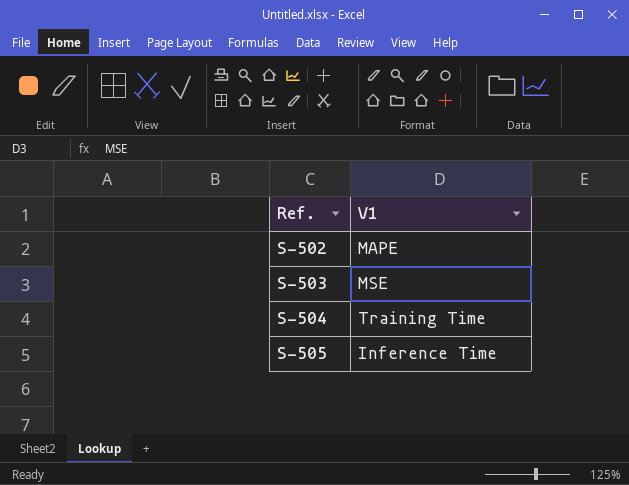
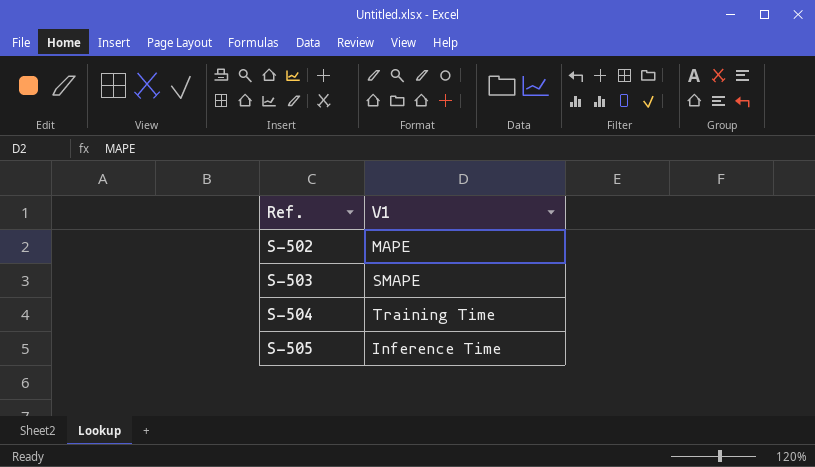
S-503 | V1: MSE -> SMAPE

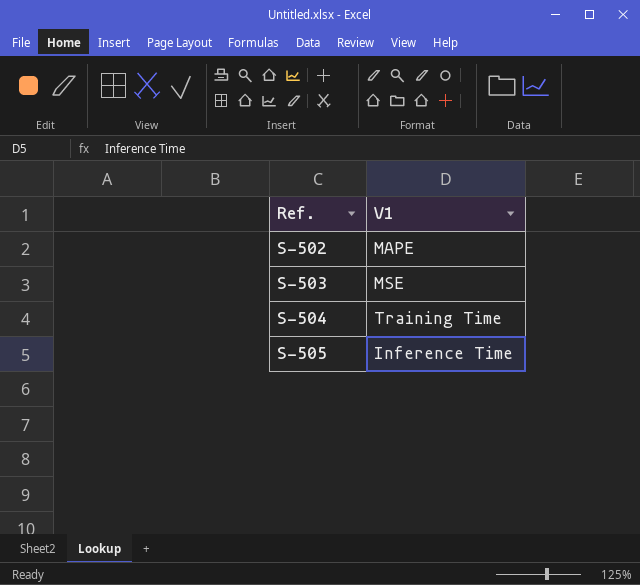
S-503 | V1: SMAPE -> MSE

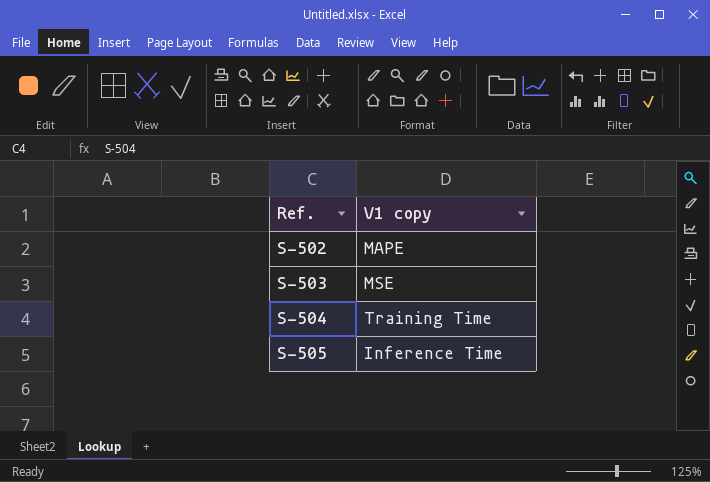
column name: V1 -> V1 copy

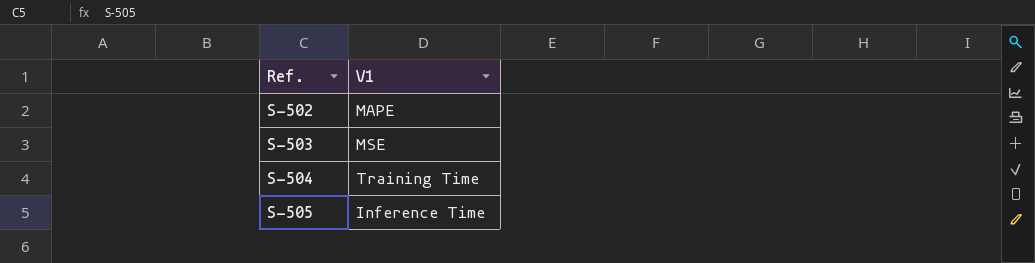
column name: V1 copy -> V1

